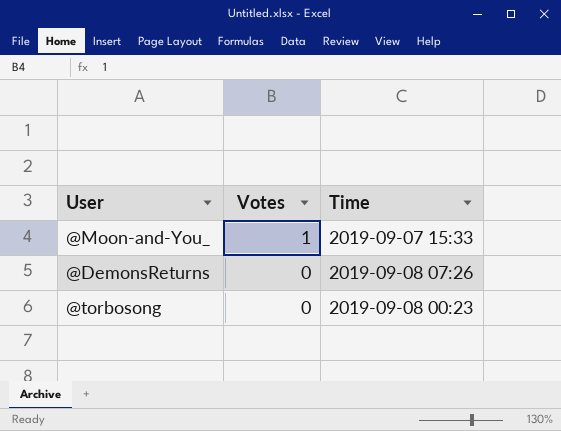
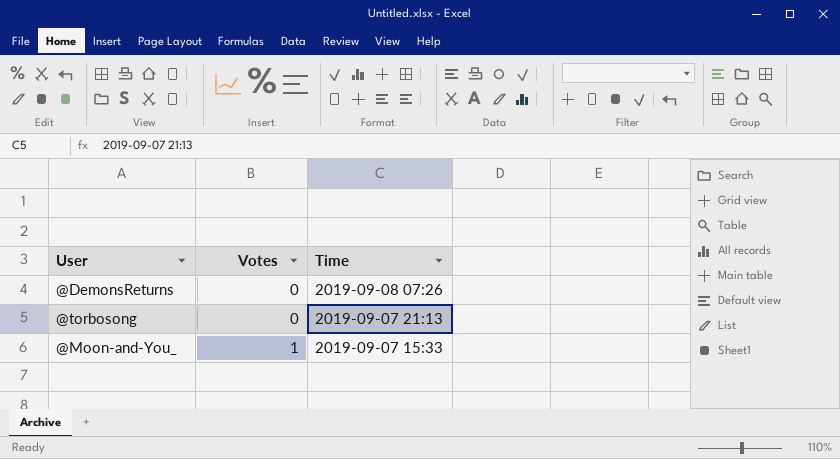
row order: Votes descending -> Votes ascending
@torbosong | Time: 2019-09-08 00:23 -> 2019-09-07 21:13

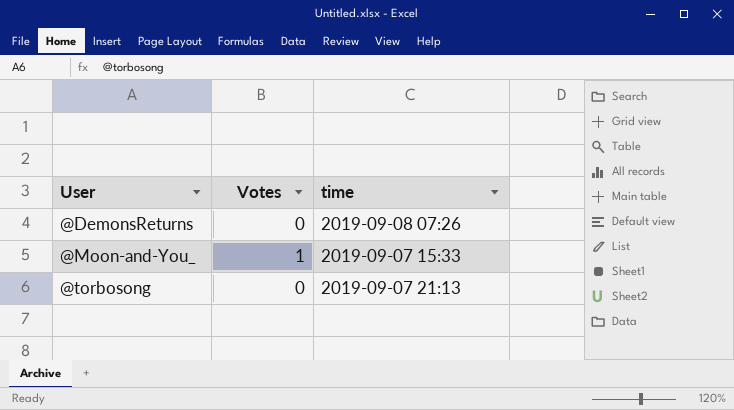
row order: Votes ascending -> User ascending
column name: Time -> time

